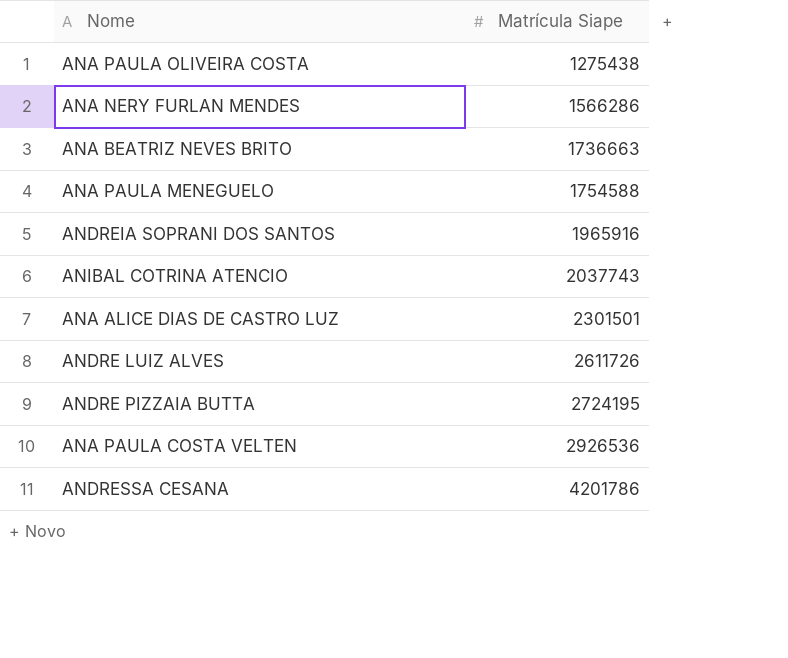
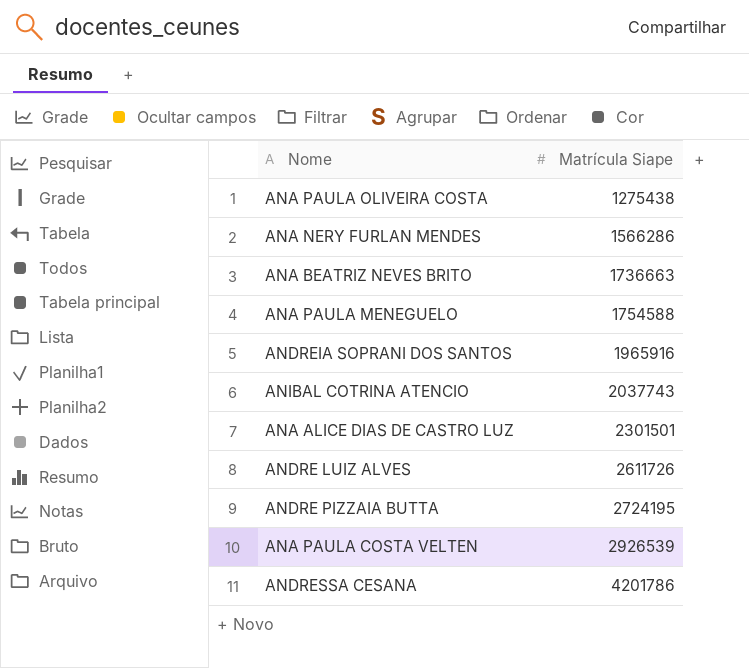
ANA PAULA COSTA VELTEN | Matrícula Siape: 2926536 -> 2926539

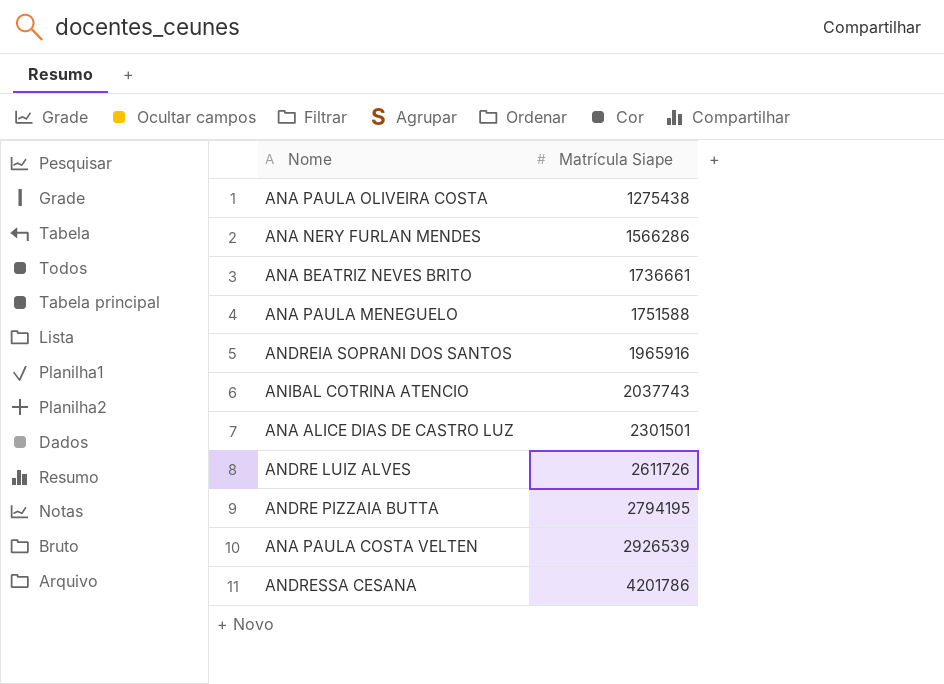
ANA BEATRIZ NEVES BRITO | Matrícula Siape: 1736663 -> 1736661
ANA PAULA MENEGUELO | Matrícula Siape: 1754588 -> 1751588
ANDRE PIZZAIA BUTTA | Matrícula Siape: 2724195 -> 2794195

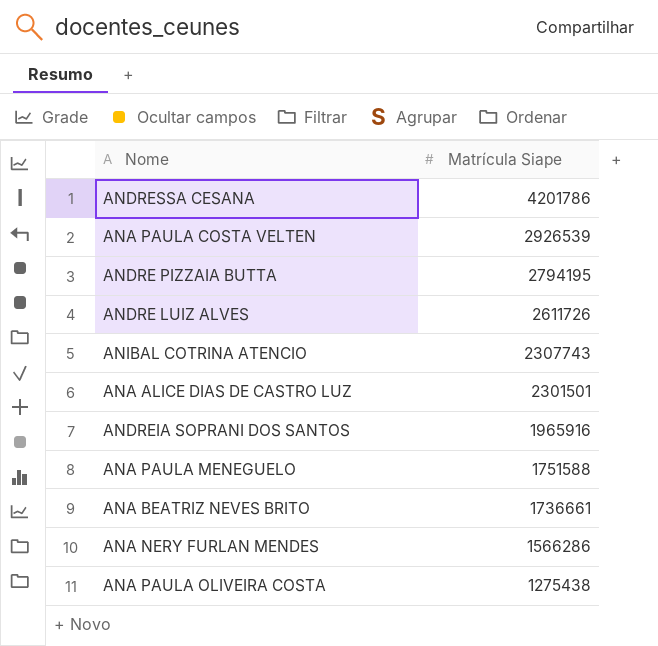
row order: Matrícula Siape ascending -> Matrícula Siape descending
ANIBAL COTRINA ATENCIO | Matrícula Siape: 2037743 -> 2307743

